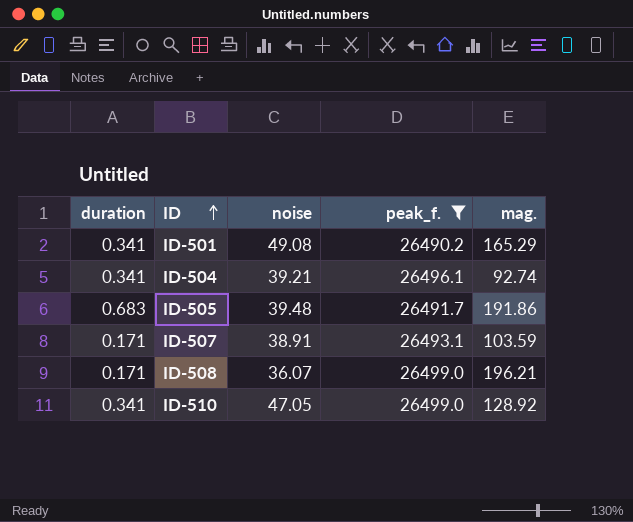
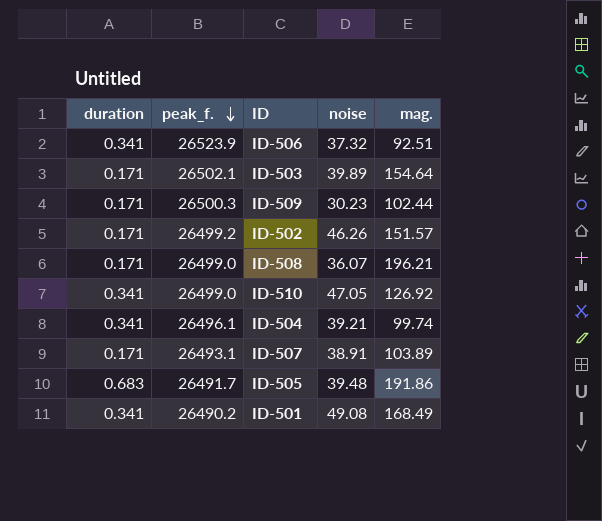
filter: peak_f. <= 26499.0 -> none
row order: ID ascending -> peak_f. descending
column peak_f. | position: 4 -> 2
ID-510 | mag.: 128.92 -> 126.92
ID-504 | mag.: 92.74 -> 99.74
ID-507 | mag.: 103.59 -> 103.89
ID-501 | mag.: 165.29 -> 168.49

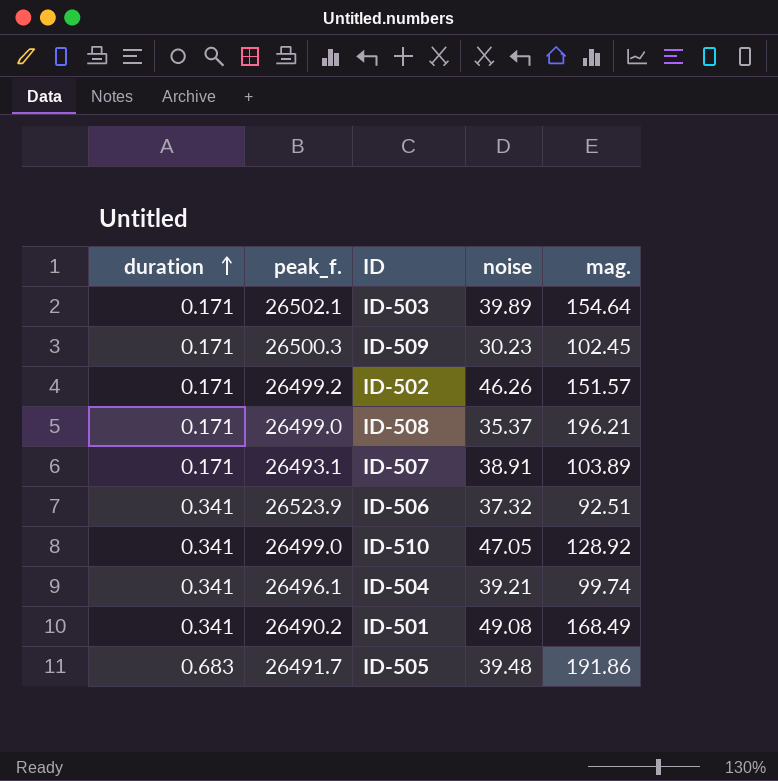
row order: peak_f. descending -> duration ascending
ID-509 | mag.: 102.44 -> 102.45
ID-508 | noise: 36.07 -> 35.37
ID-510 | mag.: 126.92 -> 128.92

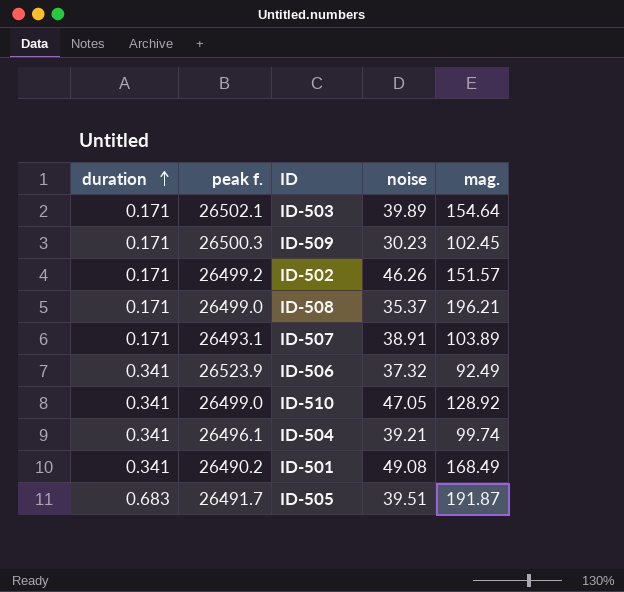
column name: peak_f. -> peak f.
ID-506 | mag.: 92.51 -> 92.49
ID-505 | noise: 39.48 -> 39.51
ID-505 | mag.: 191.86 -> 191.87

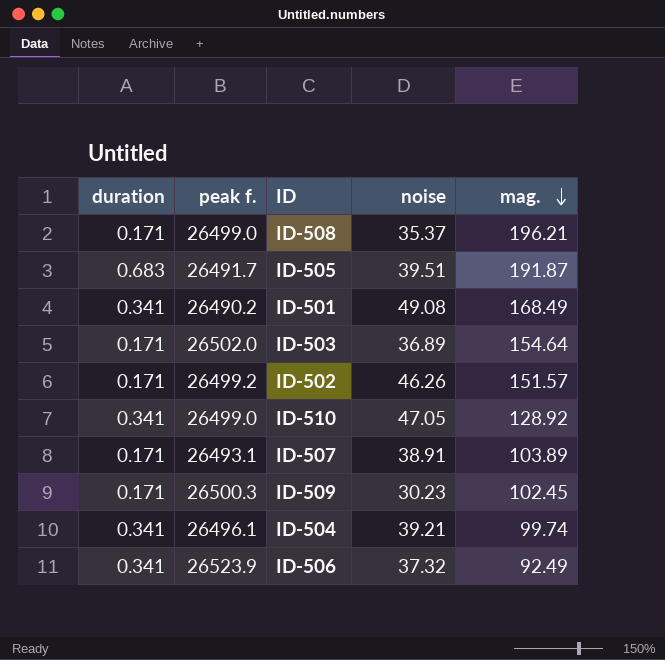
row order: duration ascending -> mag. descending
ID-503 | peak f.: 26502.1 -> 26502.0
ID-503 | noise: 39.89 -> 36.89

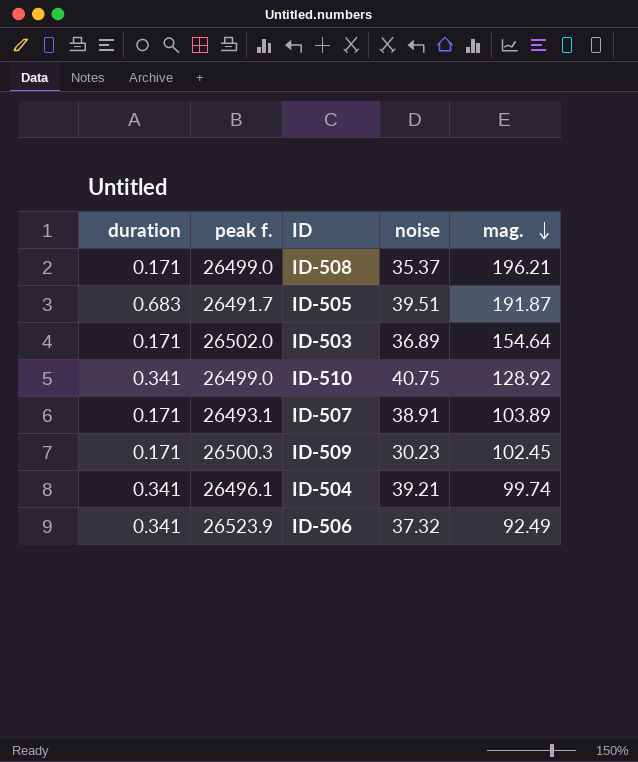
row ID-501: 0.341 | 26490.2 | 49.08 | 168.49 -> none
row ID-502: 0.171 | 26499.2 | 46.26 | 151.57 -> none
ID-510 | noise: 47.05 -> 40.75

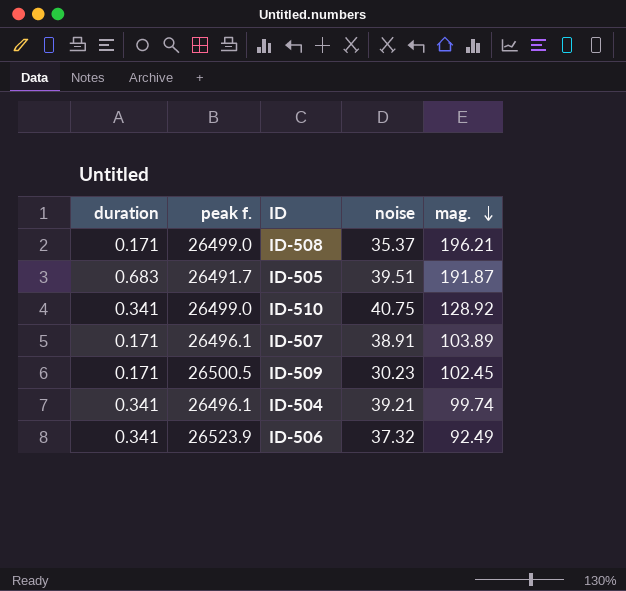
row ID-503: 0.171 | 26502.0 | 36.89 | 154.64 -> none
ID-507 | peak f.: 26493.1 -> 26496.1
ID-509 | peak f.: 26500.3 -> 26500.5

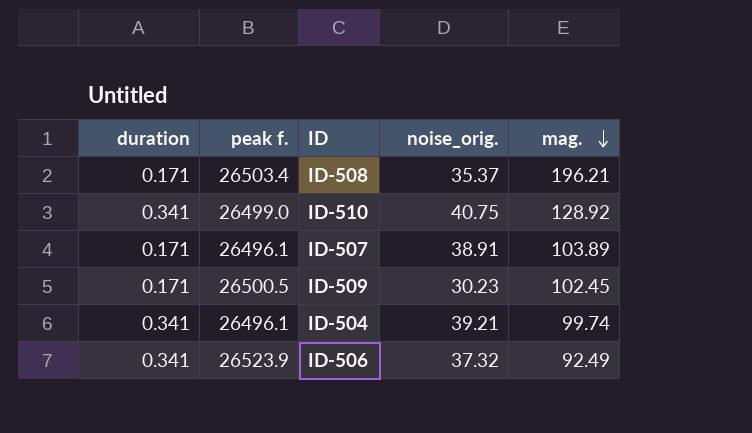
column name: noise -> noise_orig.
row ID-505: 0.683 | 26491.7 | 39.51 | 191.87 -> none
ID-508 | peak f.: 26499.0 -> 26503.4

